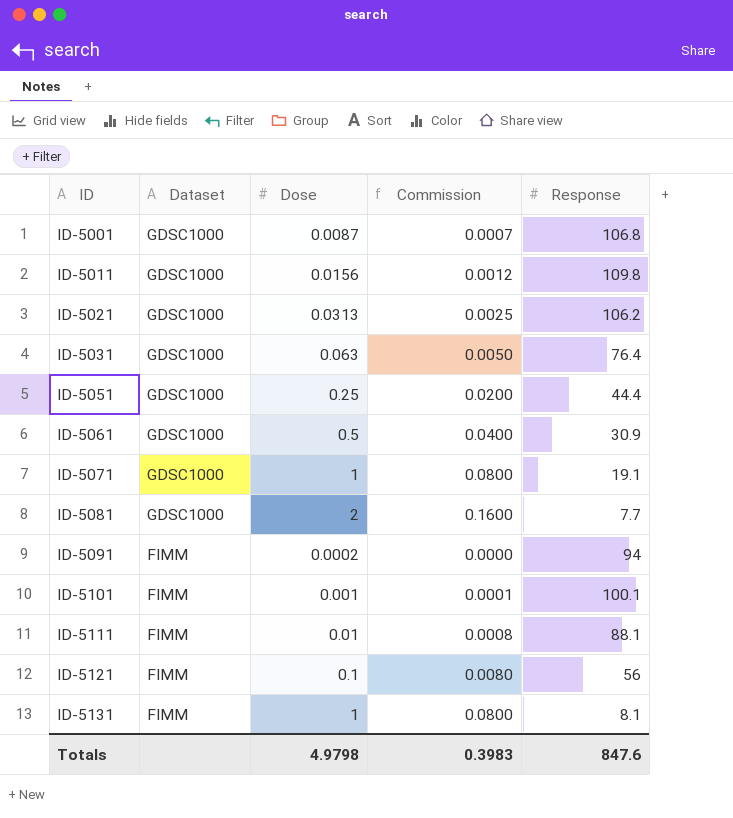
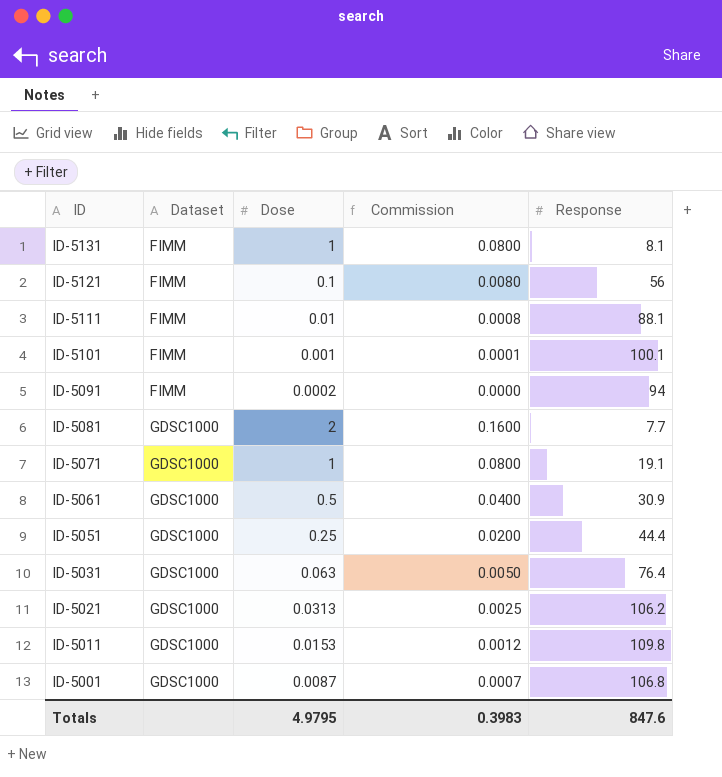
row order: ID ascending -> ID descending
ID-5011 | Dose: 0.0156 -> 0.0153
Totals | Dose: 4.9798 -> 4.9795

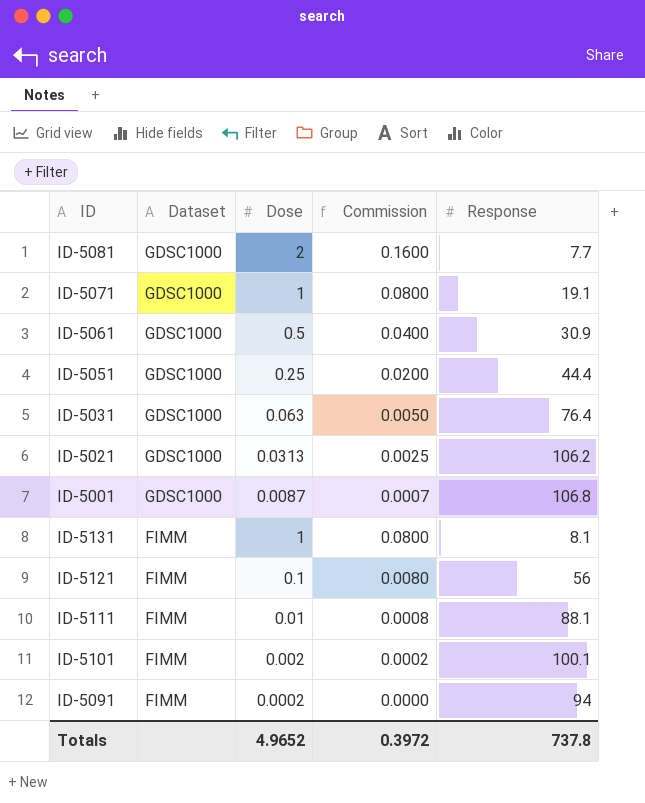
row order: ID descending -> Dataset descending
row ID-5011: GDSC1000 | 0.0153 | 0.0012 | 109.8 -> none
ID-5101 | Dose: 0.001 -> 0.002
ID-5101 | Commission: 0.0001 -> 0.0002
Totals | Dose: 4.9795 -> 4.9652
Totals | Commission: 0.3983 -> 0.3972
Totals | Response: 847.6 -> 737.8

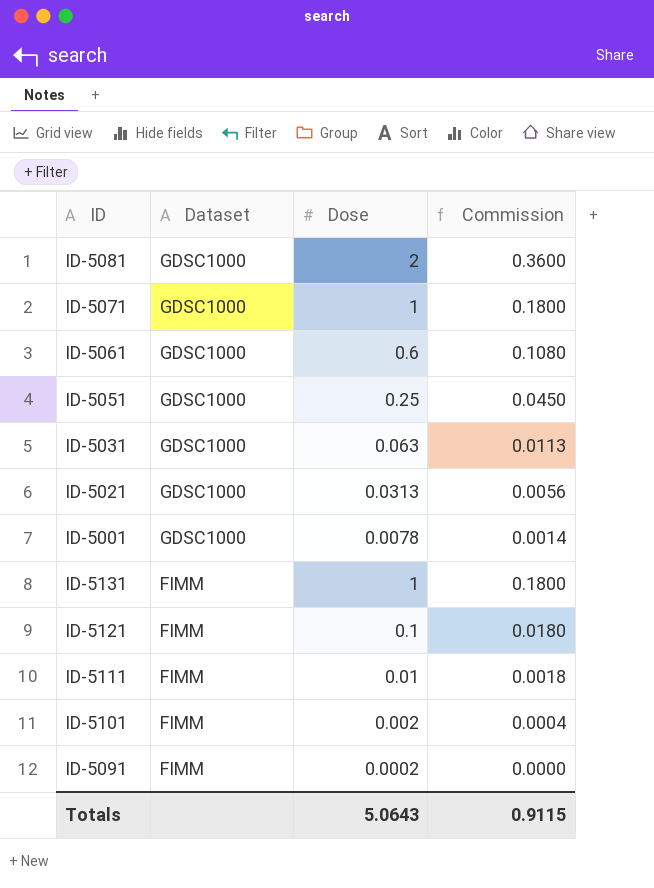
column Response | position: 5 -> none
column Commission | formula: [Dose] * 0.08 -> [Dose] * 0.18
ID-5061 | Dose: 0.5 -> 0.6
ID-5001 | Dose: 0.0087 -> 0.0078
Totals | Dose: 4.9652 -> 5.0643
Totals | Commission: 0.3972 -> 0.9115

